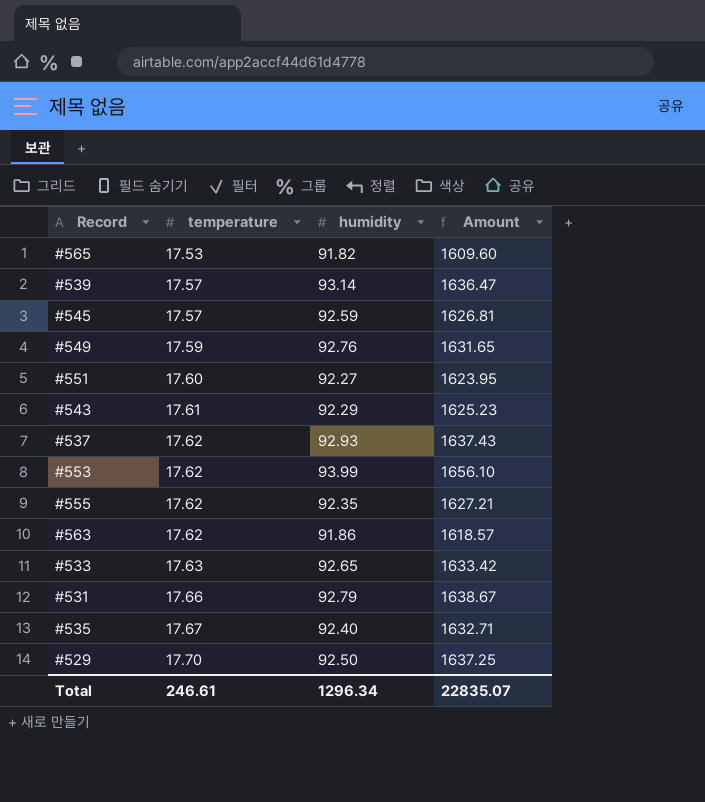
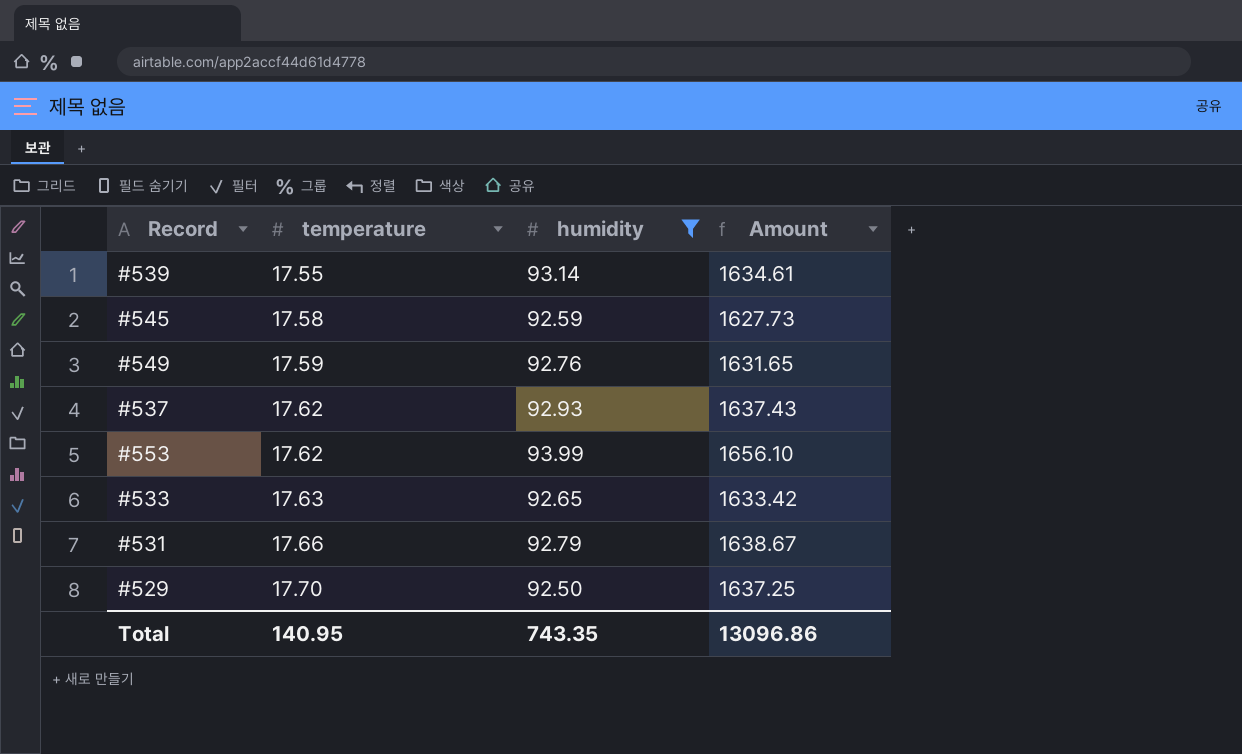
filter: none -> humidity >= 92.50
#539 | temperature: 17.57 -> 17.55
#539 | Amount: 1636.47 -> 1634.61
#545 | temperature: 17.57 -> 17.58
#545 | Amount: 1626.81 -> 1627.73
Total | temperature: 246.61 -> 140.95
Total | humidity: 1296.34 -> 743.35
Total | Amount: 22835.07 -> 13096.86

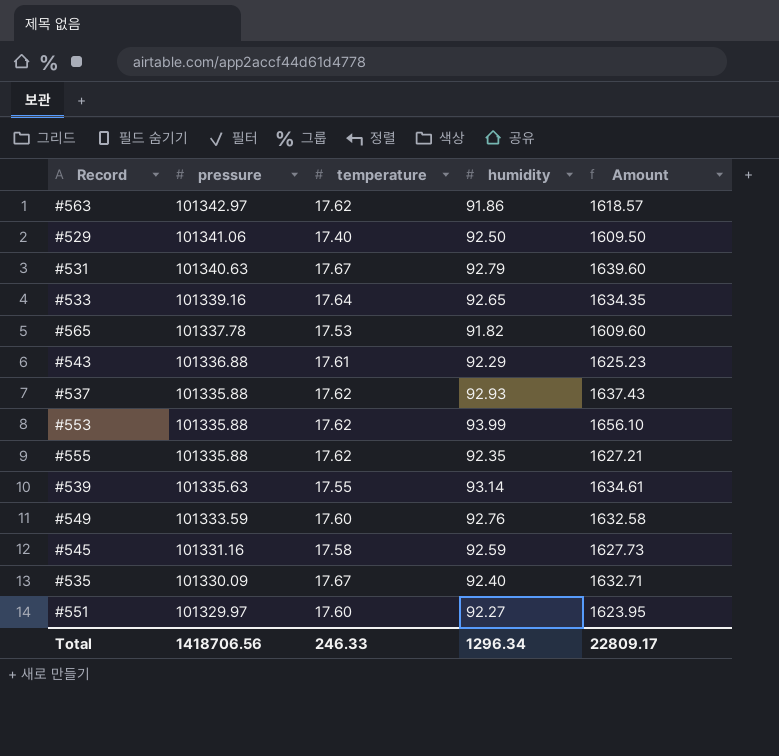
filter: humidity >= 92.50 -> none
row order: temperature ascending -> pressure descending
column pressure | position: none -> 2
#529 | temperature: 17.70 -> 17.40
#529 | Amount: 1637.25 -> 1609.50
#531 | temperature: 17.66 -> 17.67
#531 | Amount: 1638.67 -> 1639.60
#533 | temperature: 17.63 -> 17.64
#533 | Amount: 1633.42 -> 1634.35
#549 | temperature: 17.59 -> 17.60
#549 | Amount: 1631.65 -> 1632.58
Total | temperature: 140.95 -> 246.33
Total | humidity: 743.35 -> 1296.34
Total | Amount: 13096.86 -> 22809.17

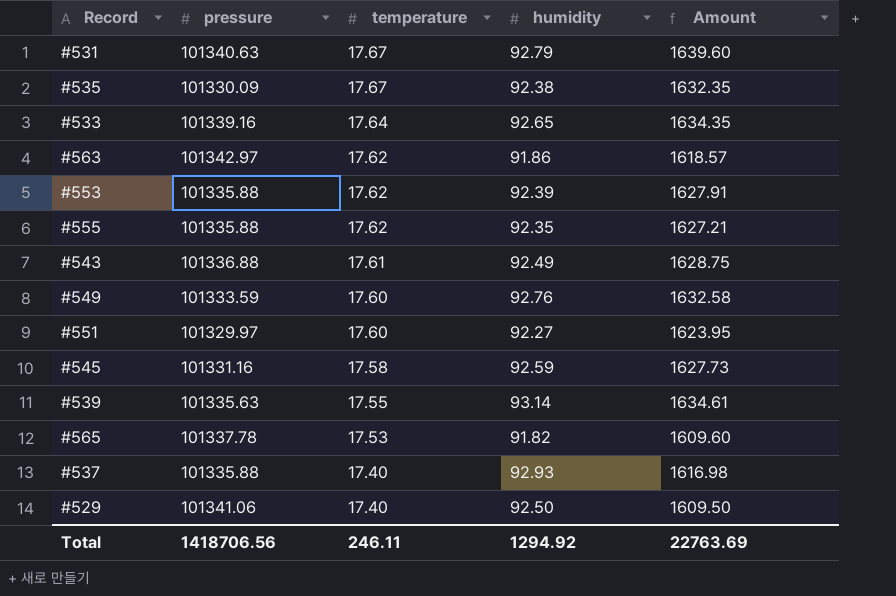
row order: pressure descending -> temperature descending
#535 | humidity: 92.40 -> 92.38
#535 | Amount: 1632.71 -> 1632.35
#553 | humidity: 93.99 -> 92.39
#553 | Amount: 1656.10 -> 1627.91
#543 | humidity: 92.29 -> 92.49
#543 | Amount: 1625.23 -> 1628.75
#537 | temperature: 17.62 -> 17.40
#537 | Amount: 1637.43 -> 1616.98
Total | temperature: 246.33 -> 246.11
Total | humidity: 1296.34 -> 1294.92
Total | Amount: 22809.17 -> 22763.69

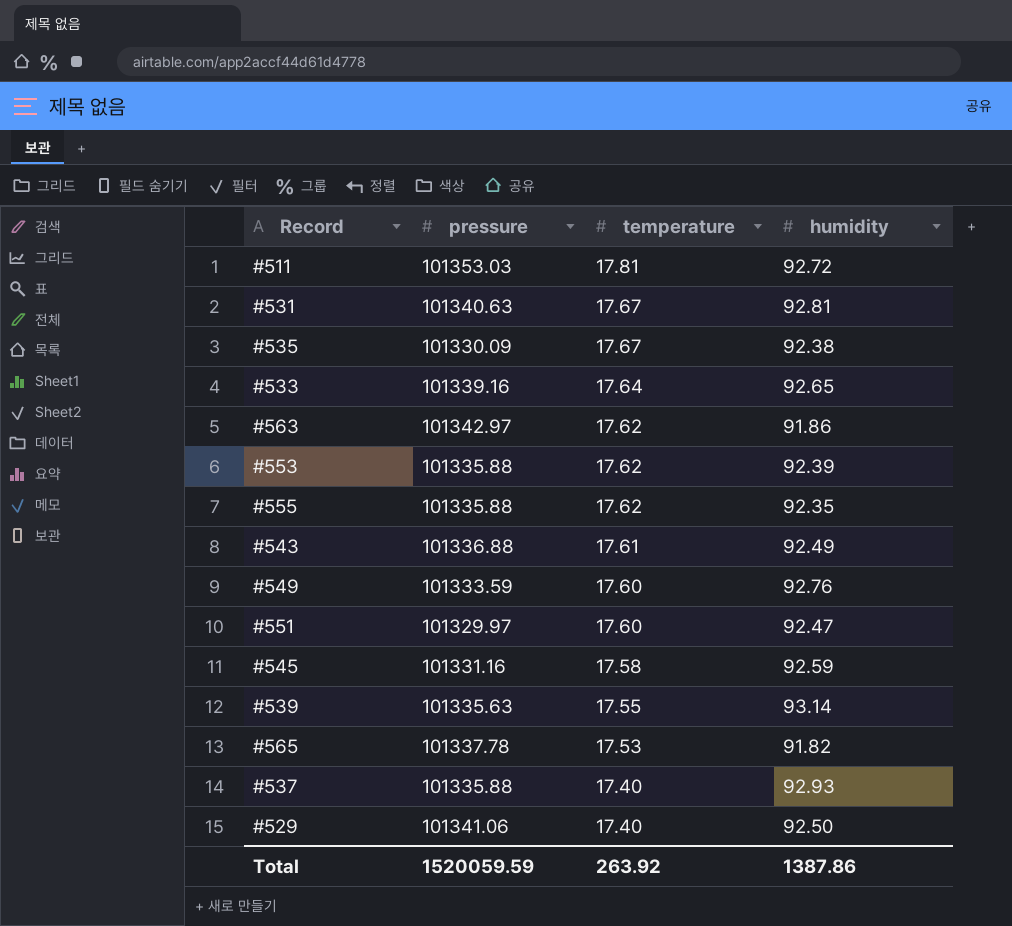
column Amount | formula: [temperature] * [humidity] -> none
row #511: none -> 101353.03 | 17.81 | 92.72
#531 | humidity: 92.79 -> 92.81
#551 | humidity: 92.27 -> 92.47
Total | pressure: 1418706.56 -> 1520059.59
Total | temperature: 246.11 -> 263.92
Total | humidity: 1294.92 -> 1387.86

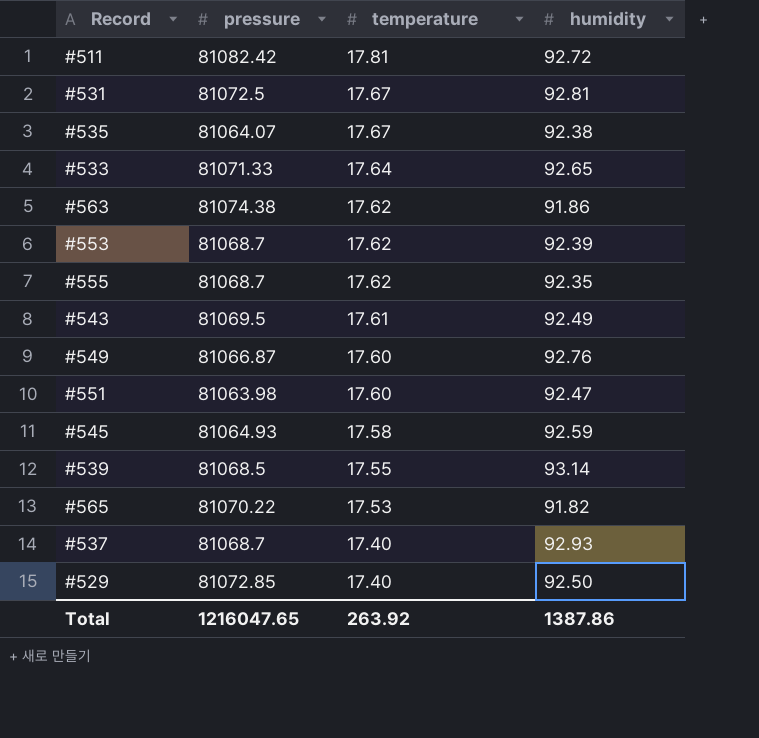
#511 | pressure: 101353.03 -> 81082.42
#531 | pressure: 101340.63 -> 81072.5
#535 | pressure: 101330.09 -> 81064.07
#533 | pressure: 101339.16 -> 81071.33
#563 | pressure: 101342.97 -> 81074.38
#553 | pressure: 101335.88 -> 81068.7
#555 | pressure: 101335.88 -> 81068.7
#543 | pressure: 101336.88 -> 81069.5
#549 | pressure: 101333.59 -> 81066.87
#551 | pressure: 101329.97 -> 81063.98
#545 | pressure: 101331.16 -> 81064.93
#539 | pressure: 101335.63 -> 81068.5
#565 | pressure: 101337.78 -> 81070.22
#537 | pressure: 101335.88 -> 81068.7
#529 | pressure: 101341.06 -> 81072.85
Total | pressure: 1520059.59 -> 1216047.65

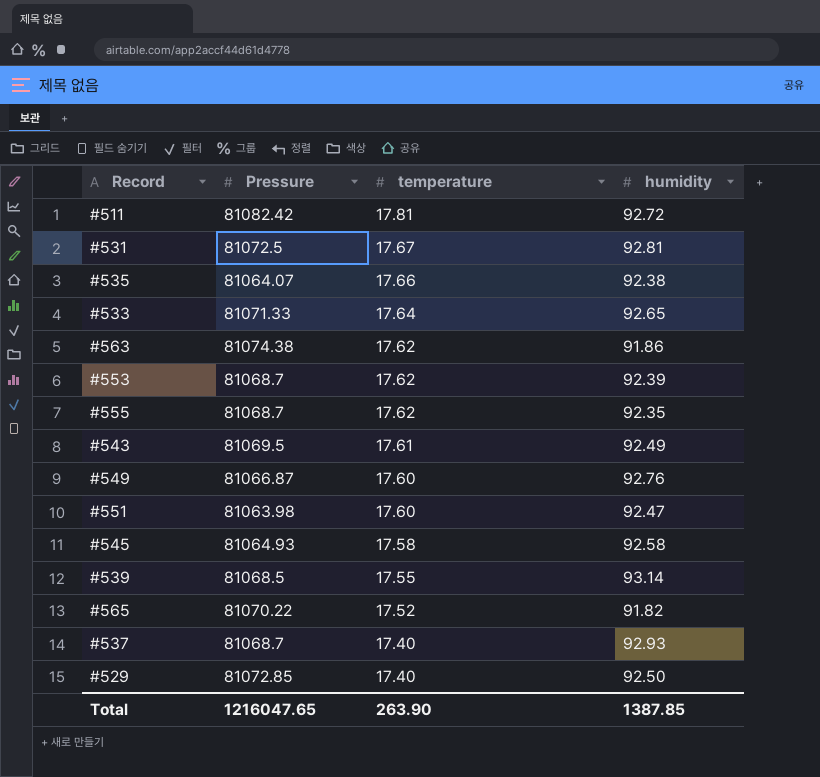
column name: pressure -> Pressure
#535 | temperature: 17.67 -> 17.66
#545 | humidity: 92.59 -> 92.58
#565 | temperature: 17.53 -> 17.52
Total | temperature: 263.92 -> 263.90
Total | humidity: 1387.86 -> 1387.85

